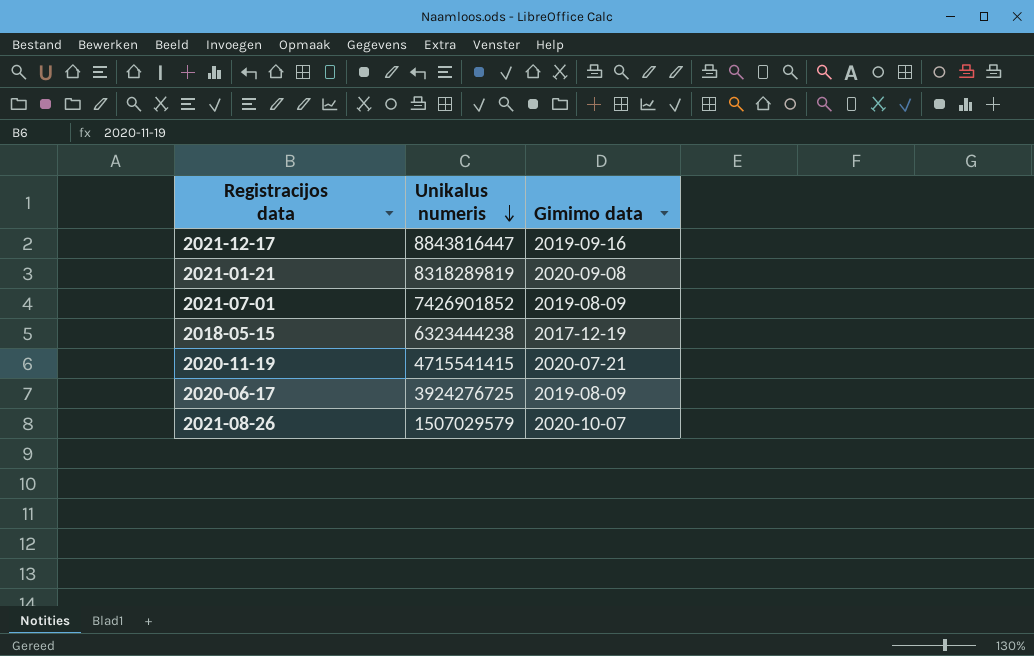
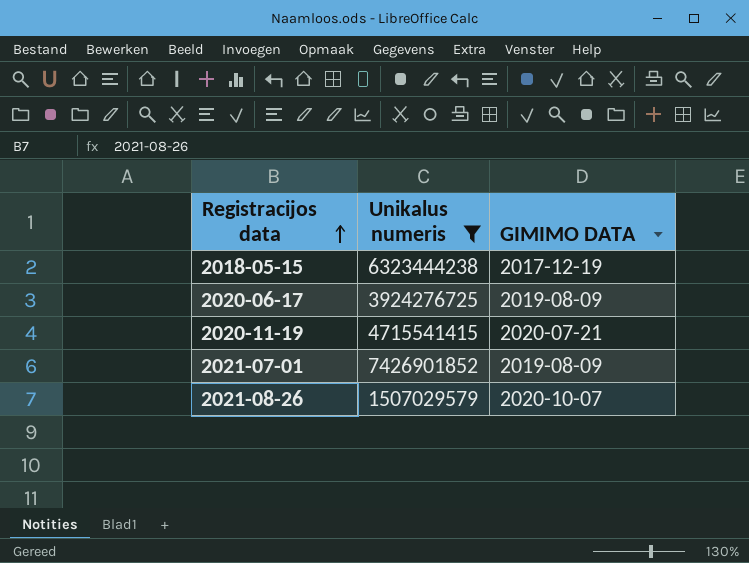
filter: none -> Unikalus numeris <= 7426901852
row order: Unikalus numeris descending -> Registracijos data ascending
column name: Gimimo data -> GIMIMO DATA

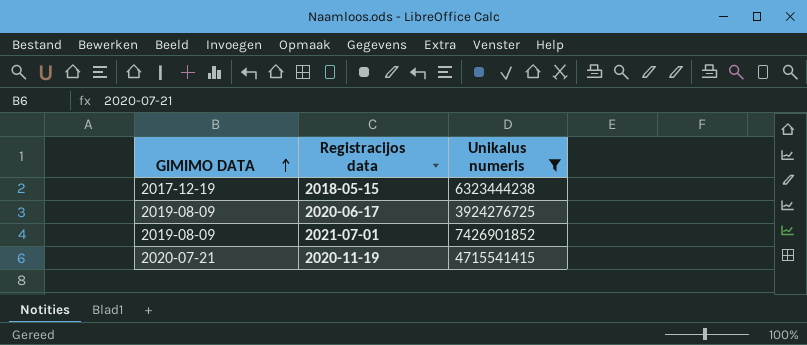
row order: Registracijos data ascending -> GIMIMO DATA ascending
column GIMIMO DATA | position: 3 -> 1
row 2021-08-26: 1507029579 | 2020-10-07 -> none

